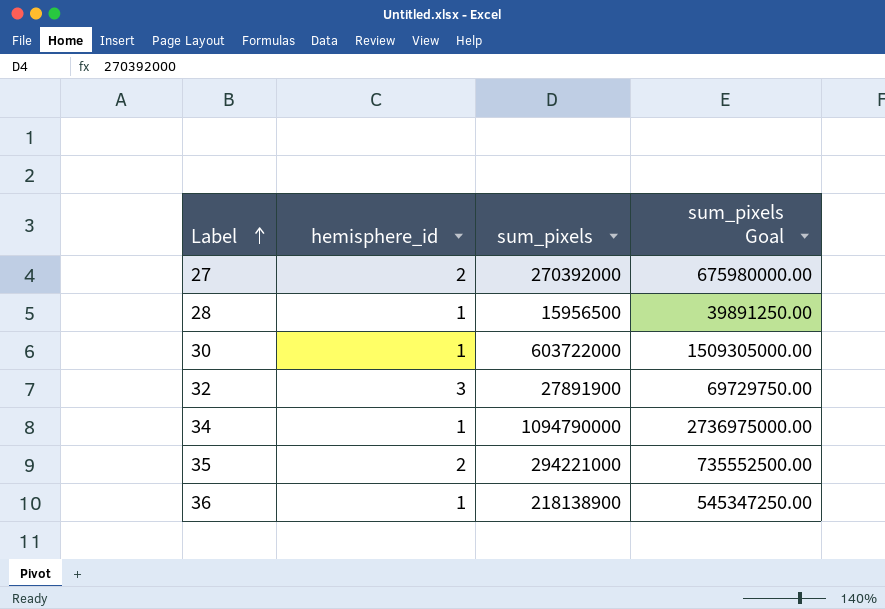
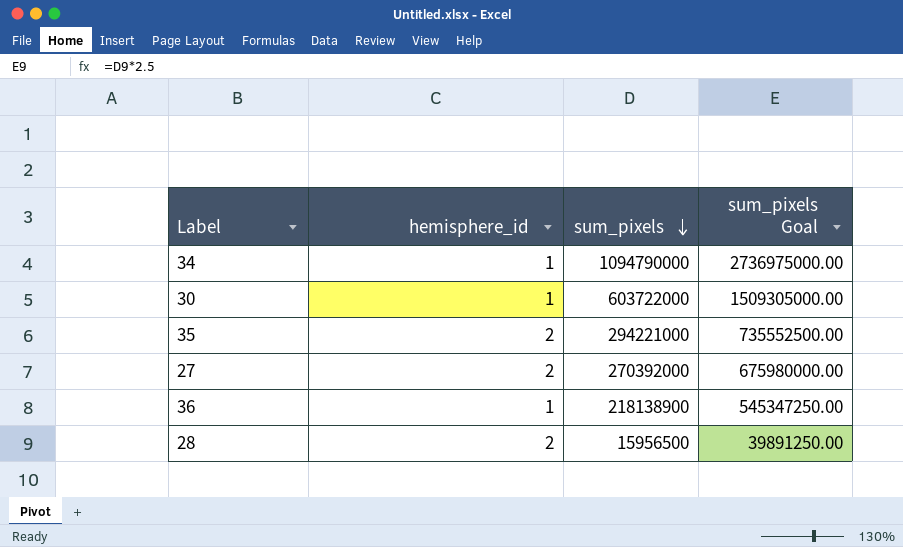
row order: Label ascending -> sum_pixels descending
row 32: 3 | 27891900 | 69729750.00 -> none
28 | hemisphere_id: 1 -> 2

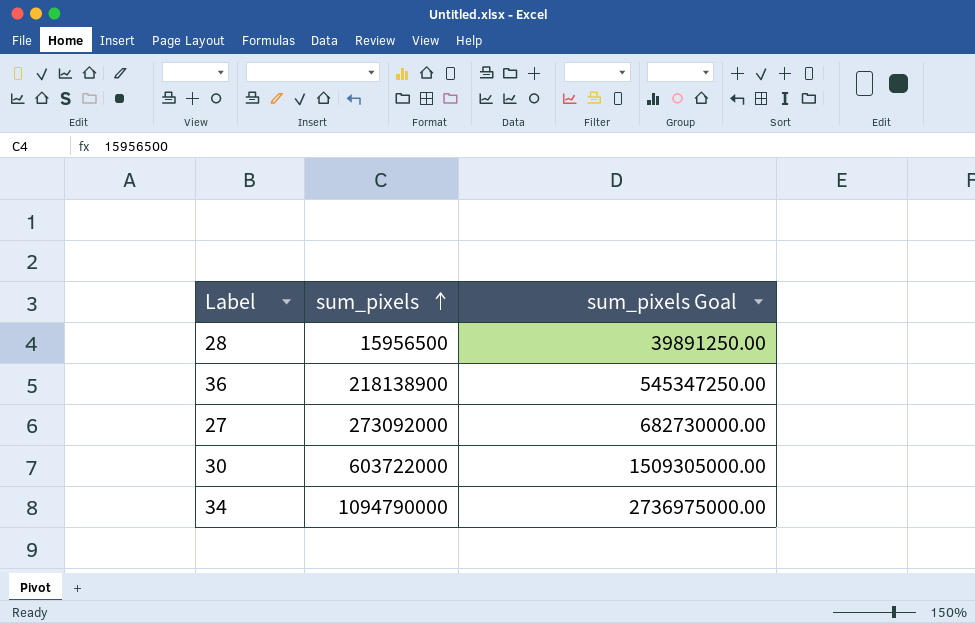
row order: sum_pixels descending -> sum_pixels ascending
column hemisphere_id | position: 2 -> none
row 35: 2 | 294221000 | 735552500.00 -> none
27 | sum_pixels: 270392000 -> 273092000
27 | sum_pixels Goal: 675980000.00 -> 682730000.00

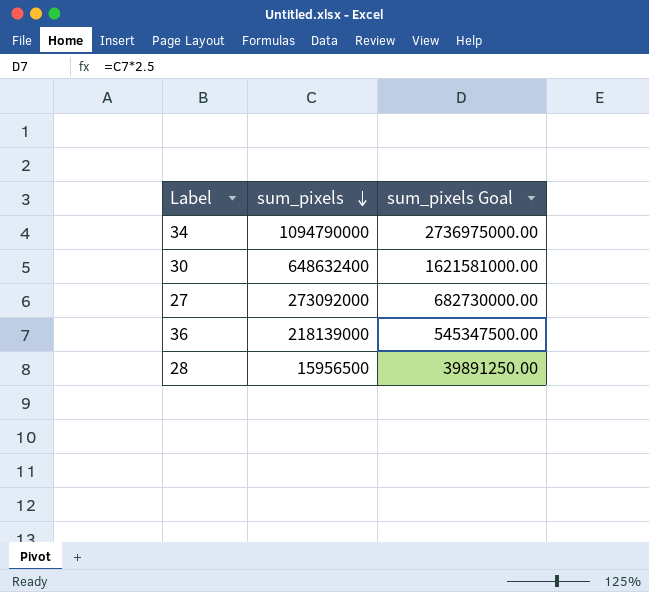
row order: sum_pixels ascending -> sum_pixels descending
30 | sum_pixels: 603722000 -> 648632400
30 | sum_pixels Goal: 1509305000.00 -> 1621581000.00
36 | sum_pixels: 218138900 -> 218139000
36 | sum_pixels Goal: 545347250.00 -> 545347500.00

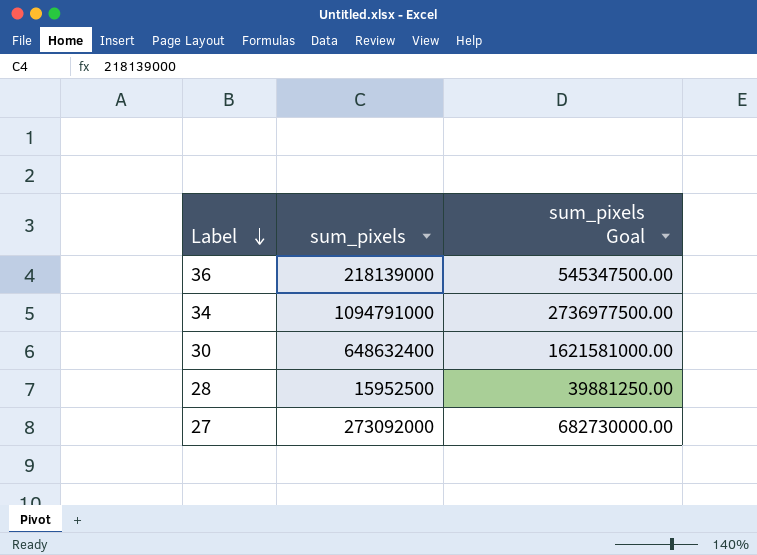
row order: sum_pixels descending -> Label descending
34 | sum_pixels: 1094790000 -> 1094791000
34 | sum_pixels Goal: 2736975000.00 -> 2736977500.00
28 | sum_pixels: 15956500 -> 15952500
28 | sum_pixels Goal: 39891250.00 -> 39881250.00

